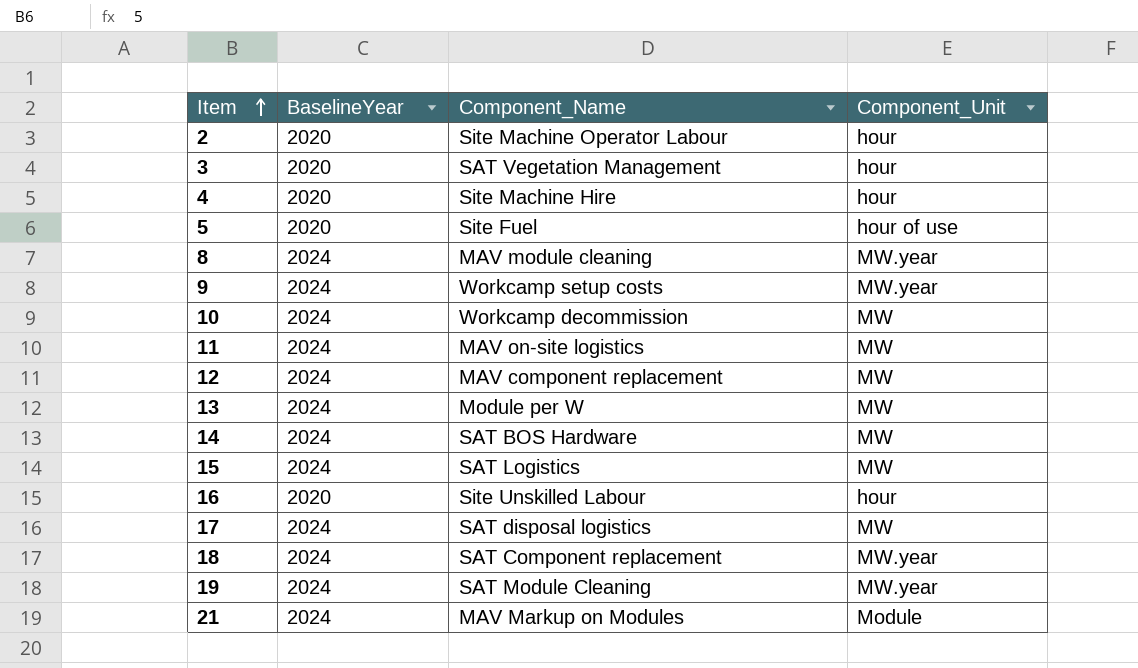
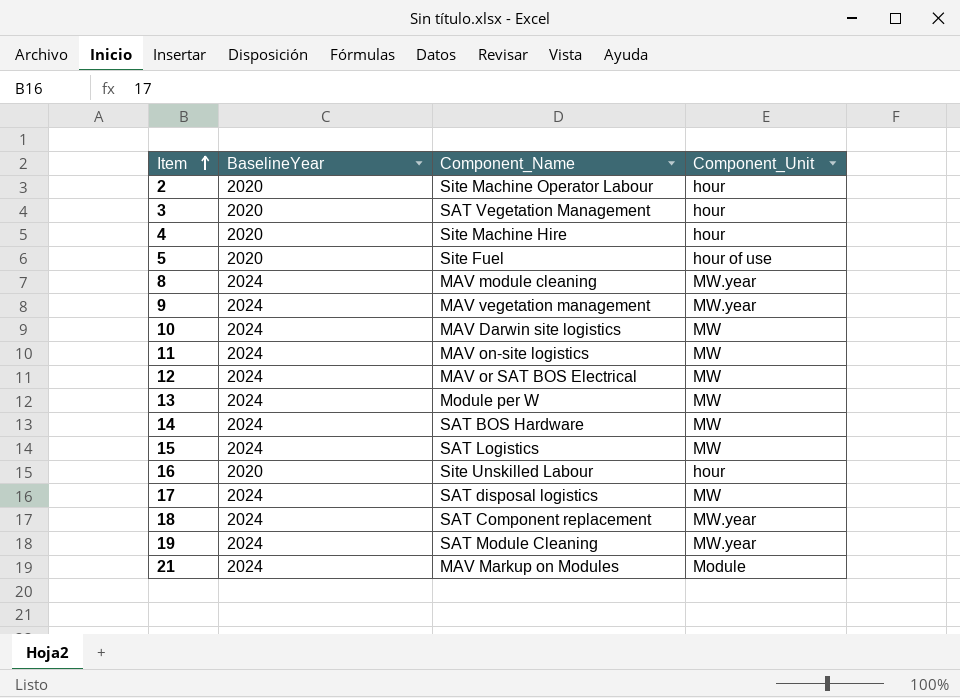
9 | Component_Name: Workcamp setup costs -> MAV vegetation management
10 | Component_Name: Workcamp decommission -> MAV Darwin site logistics
12 | Component_Name: MAV component replacement -> MAV or SAT BOS Electrical

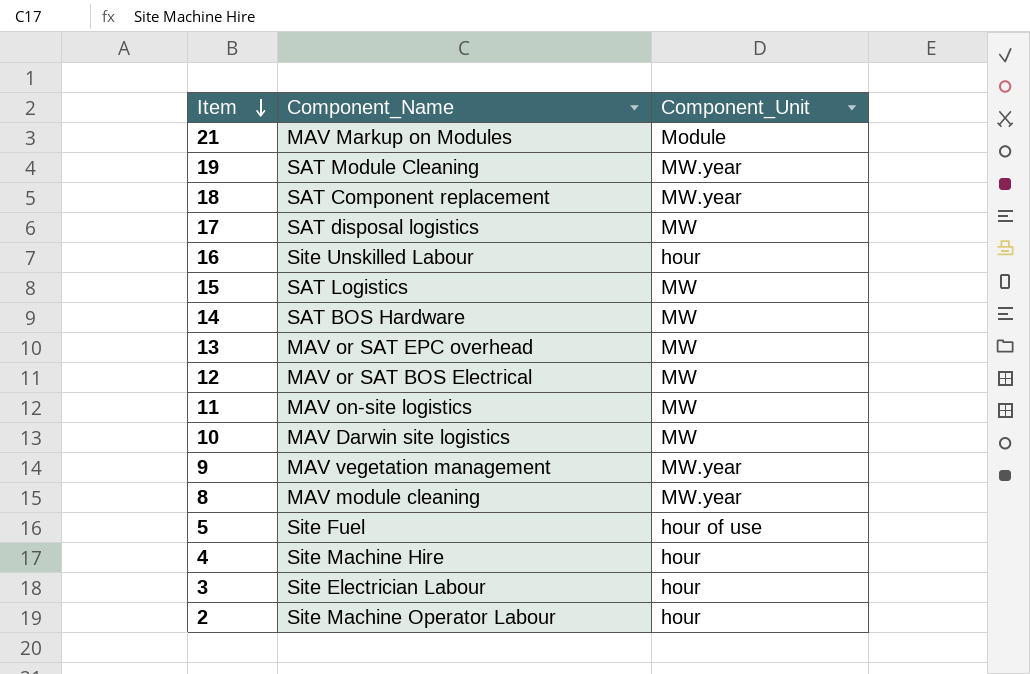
row order: Item ascending -> Item descending
column BaselineYear | position: 2 -> none
13 | Component_Name: Module per W -> MAV or SAT EPC overhead
3 | Component_Name: SAT Vegetation Management -> Site Electrician Labour

